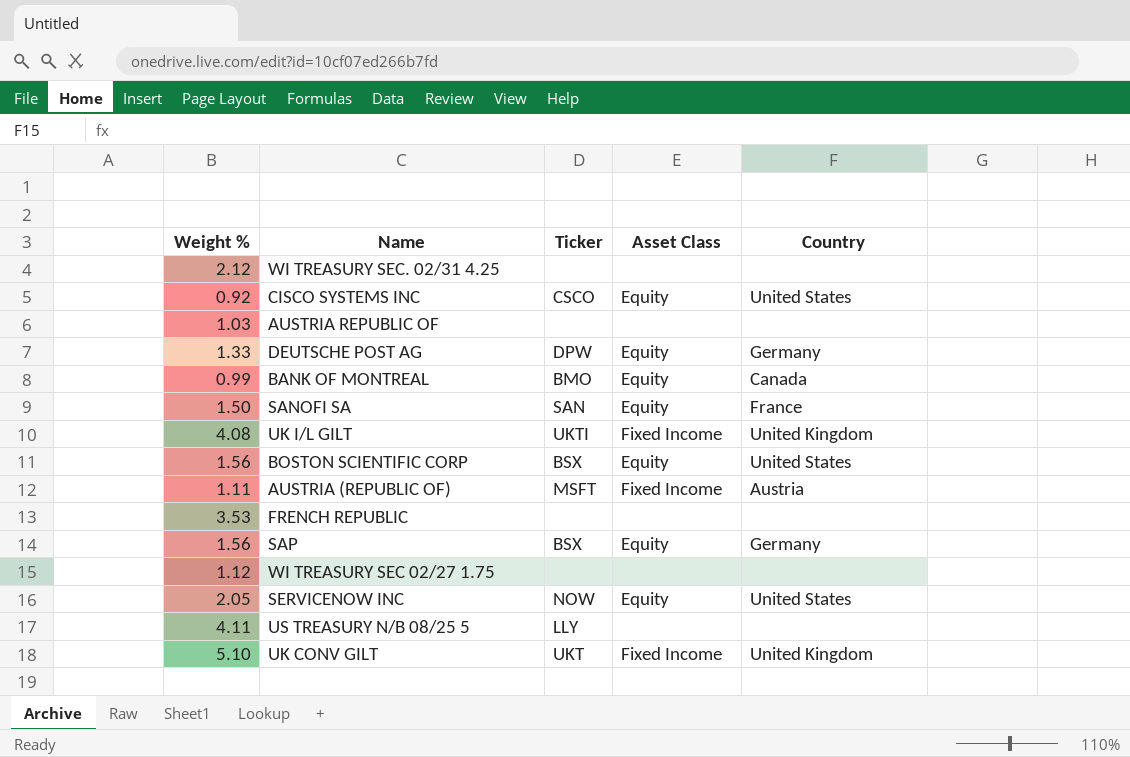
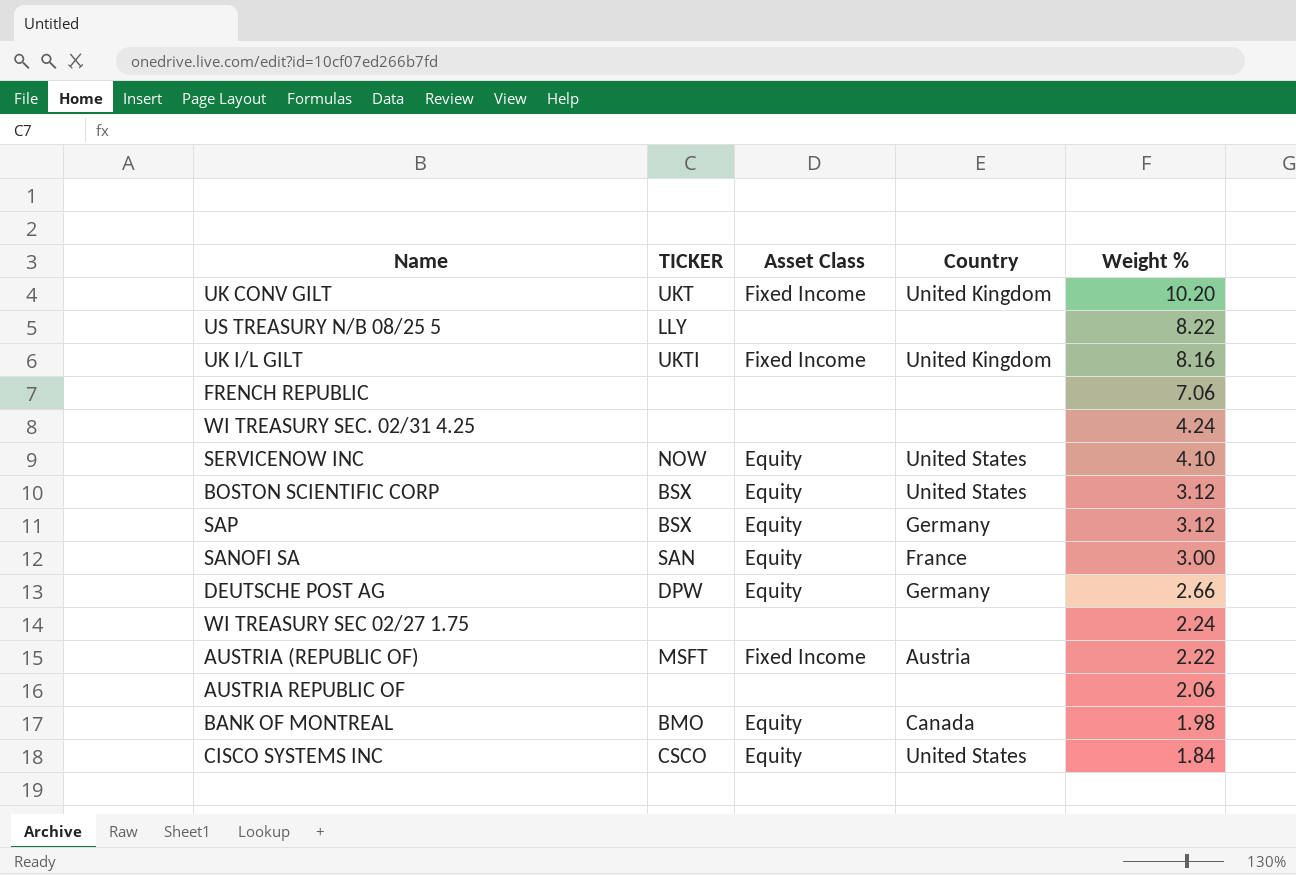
row order: none -> Weight % descending
column name: Ticker -> TICKER
column Weight % | position: 1 -> 5
UK CONV GILT | Weight %: 5.10 -> 10.20
US TREASURY N/B 08/25 5 | Weight %: 4.11 -> 8.22
UK I/L GILT | Weight %: 4.08 -> 8.16
FRENCH REPUBLIC | Weight %: 3.53 -> 7.06
WI TREASURY SEC. 02/31 4.25 | Weight %: 2.12 -> 4.24
SERVICENOW INC | Weight %: 2.05 -> 4.10
BOSTON SCIENTIFIC CORP | Weight %: 1.56 -> 3.12
SAP | Weight %: 1.56 -> 3.12
SANOFI SA | Weight %: 1.50 -> 3.00
DEUTSCHE POST AG | Weight %: 1.33 -> 2.66
WI TREASURY SEC 02/27 1.75 | Weight %: 1.12 -> 2.24
AUSTRIA (REPUBLIC OF) | Weight %: 1.11 -> 2.22
AUSTRIA REPUBLIC OF | Weight %: 1.03 -> 2.06
BANK OF MONTREAL | Weight %: 0.99 -> 1.98
CISCO SYSTEMS INC | Weight %: 0.92 -> 1.84

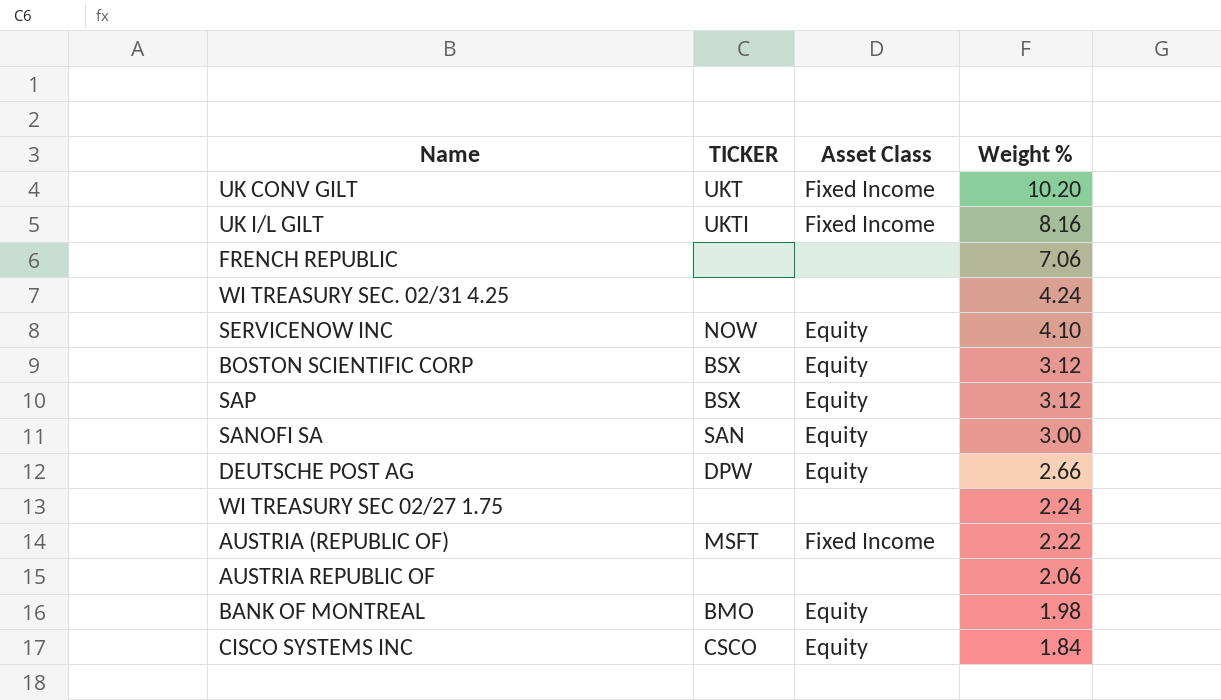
column Country | position: 4 -> none
row US TREASURY N/B 08/25 5: LLY | none | none | 8.22 -> none

